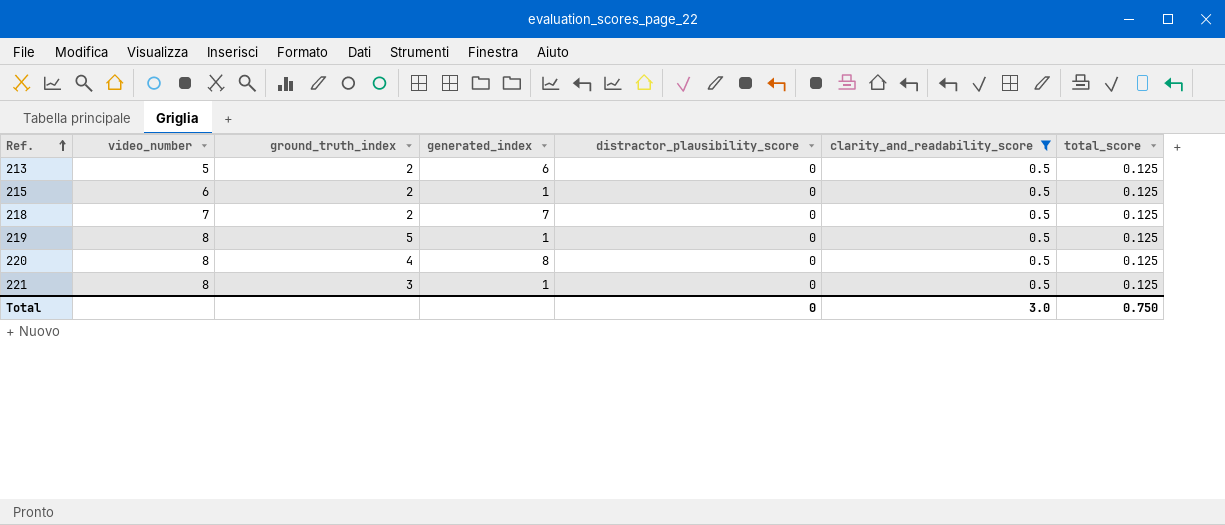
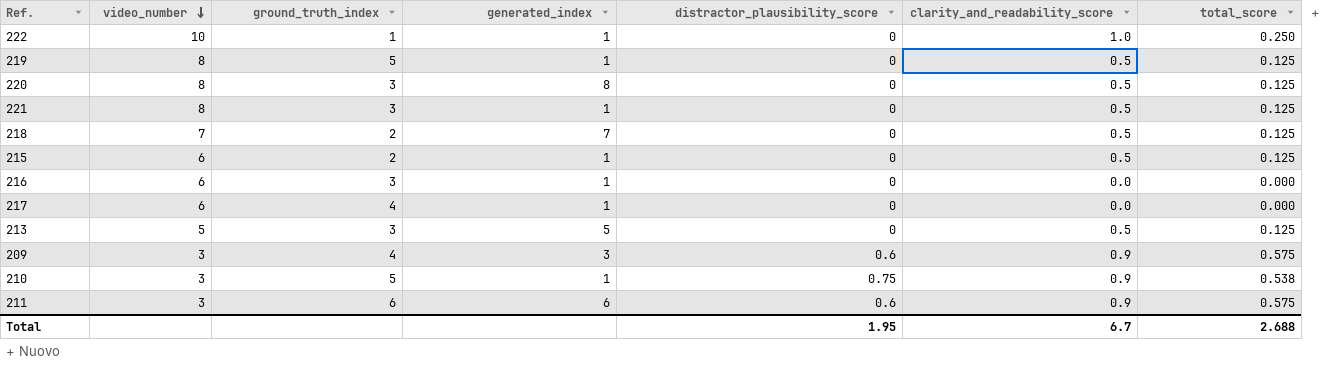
filter: clarity_and_readability_score = 0.5 -> none
row order: Ref. ascending -> video_number descending
220 | ground_truth_index: 4 -> 3
213 | ground_truth_index: 2 -> 3
213 | generated_index: 6 -> 5
Total | distractor_plausibility_score: 0 -> 1.95
Total | clarity_and_readability_score: 3.0 -> 6.7
Total | total_score: 0.750 -> 2.688

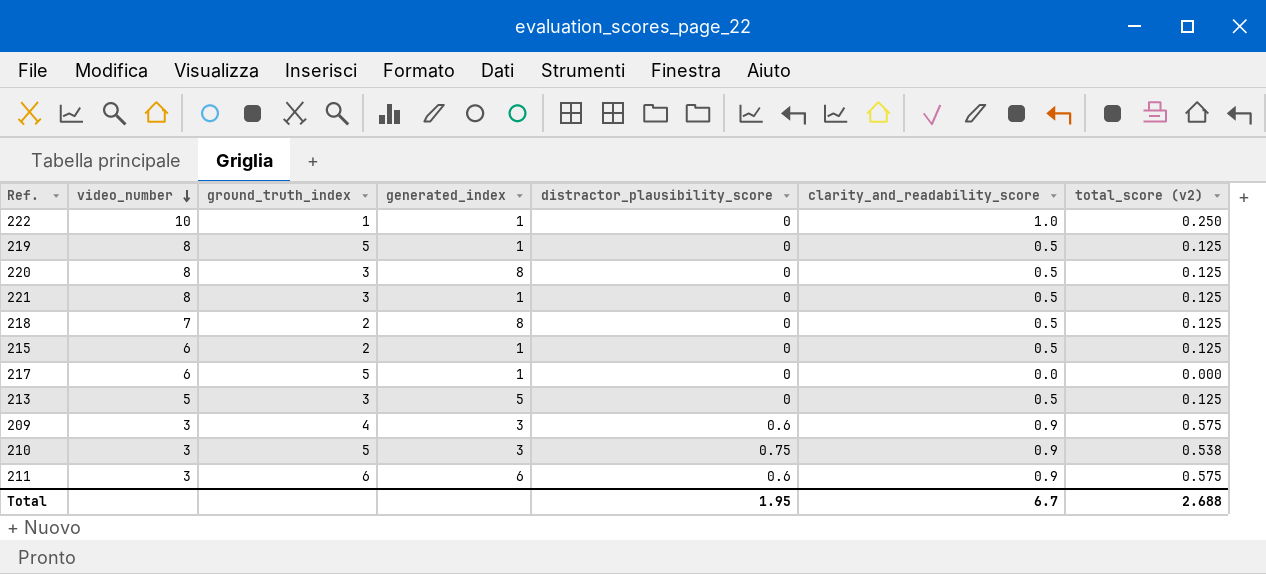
column name: total_score -> total_score (v2)
row 216: 6 | 3 | 1 | 0 | 0.0 | 0.000 -> none
218 | generated_index: 7 -> 8
217 | ground_truth_index: 4 -> 5
210 | generated_index: 1 -> 3

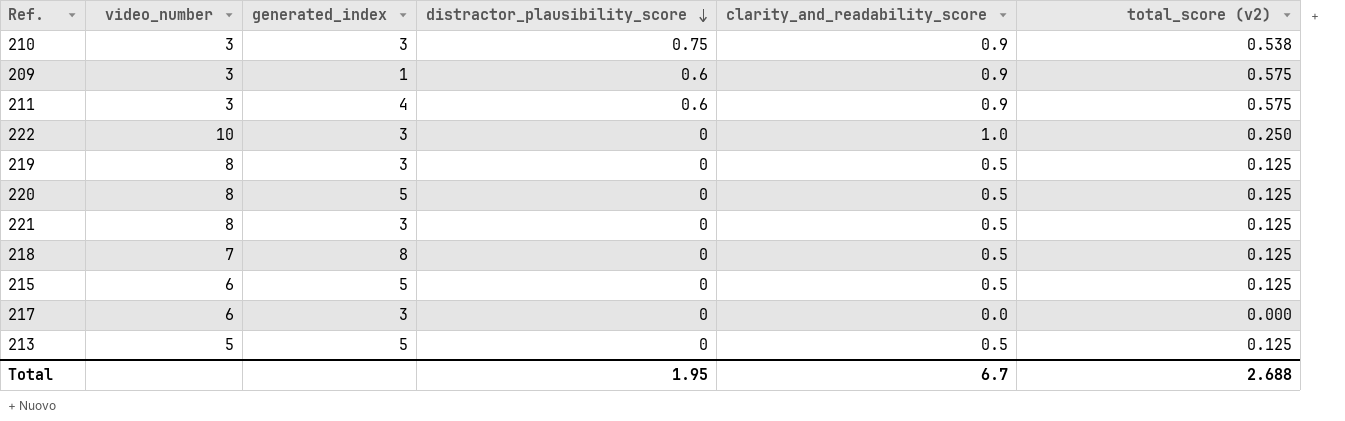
row order: video_number descending -> distractor_plausibility_score descending
column ground_truth_index | position: 3 -> none
209 | generated_index: 3 -> 1
211 | generated_index: 6 -> 4
222 | generated_index: 1 -> 3
219 | generated_index: 1 -> 3
220 | generated_index: 8 -> 5
221 | generated_index: 1 -> 3
215 | generated_index: 1 -> 5
217 | generated_index: 1 -> 3

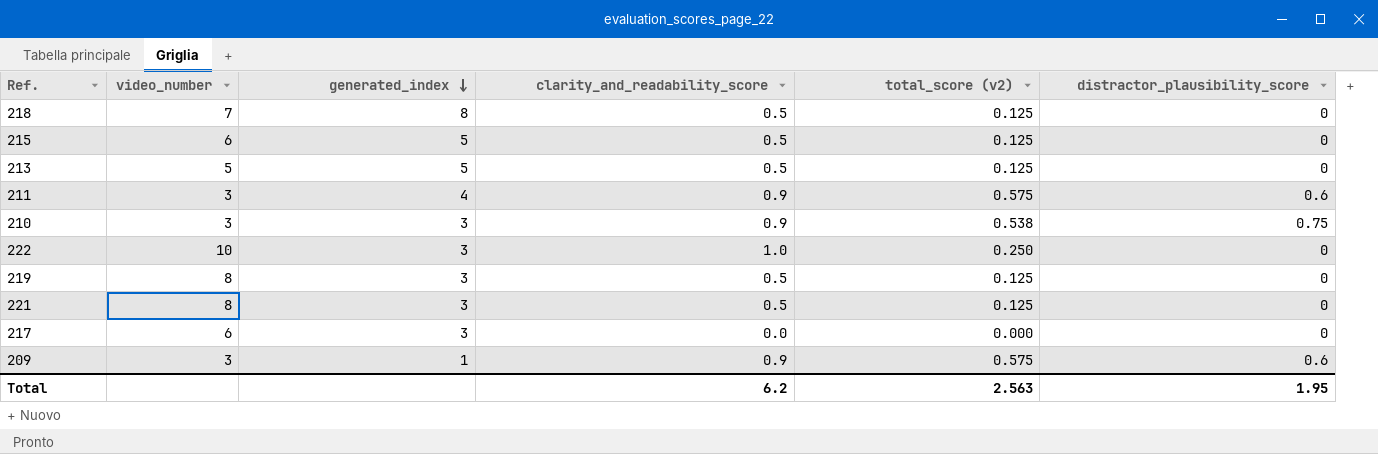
row order: distractor_plausibility_score descending -> generated_index descending
column distractor_plausibility_score | position: 4 -> 6
row 220: 8 | 5 | 0 | 0.5 | 0.125 -> none
Total | clarity_and_readability_score: 6.7 -> 6.2
Total | total_score (v2): 2.688 -> 2.563

